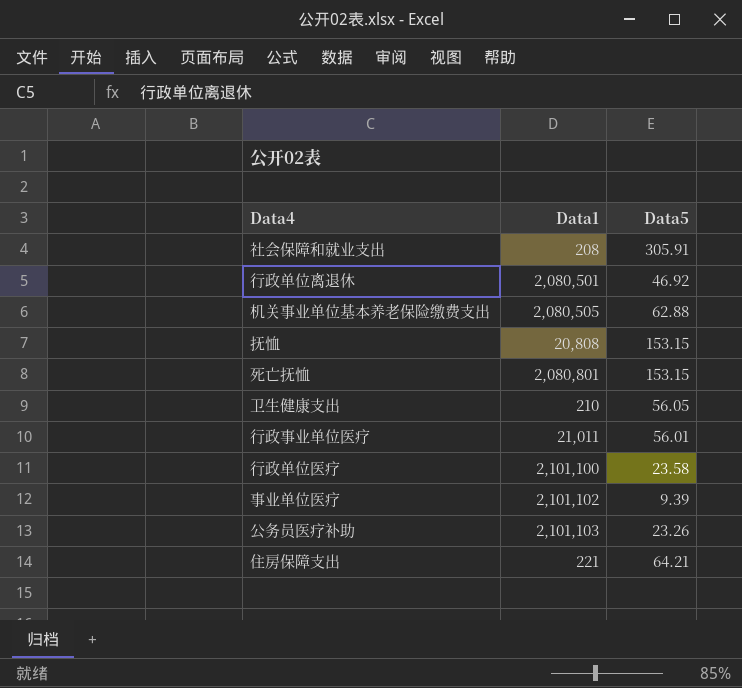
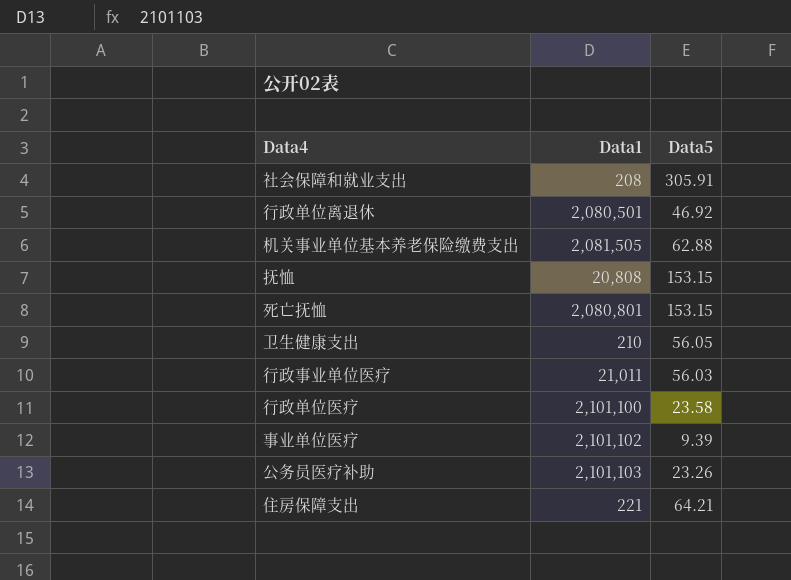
机关事业单位基本养老保险缴费支出 | Data1: 2,080,505 -> 2,081,505
行政事业单位医疗 | Data5: 56.01 -> 56.03

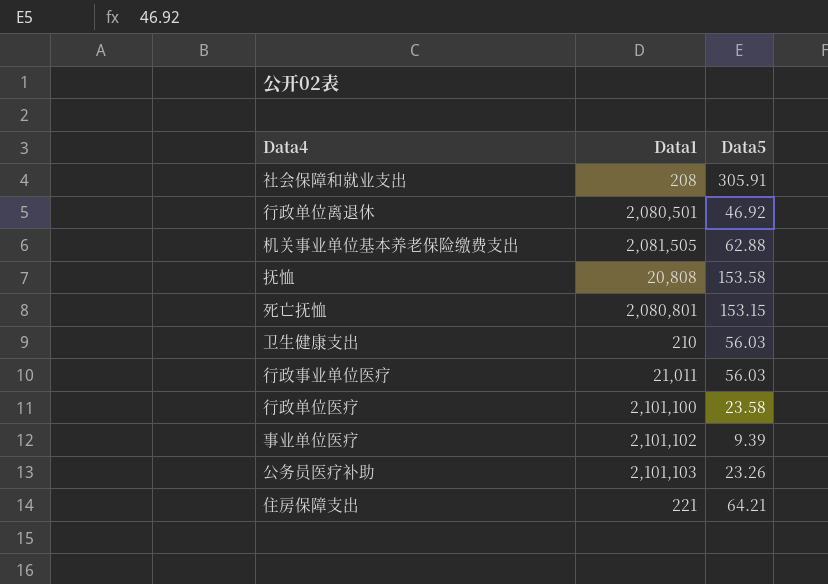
抚恤 | Data5: 153.15 -> 153.58
卫生健康支出 | Data5: 56.05 -> 56.03

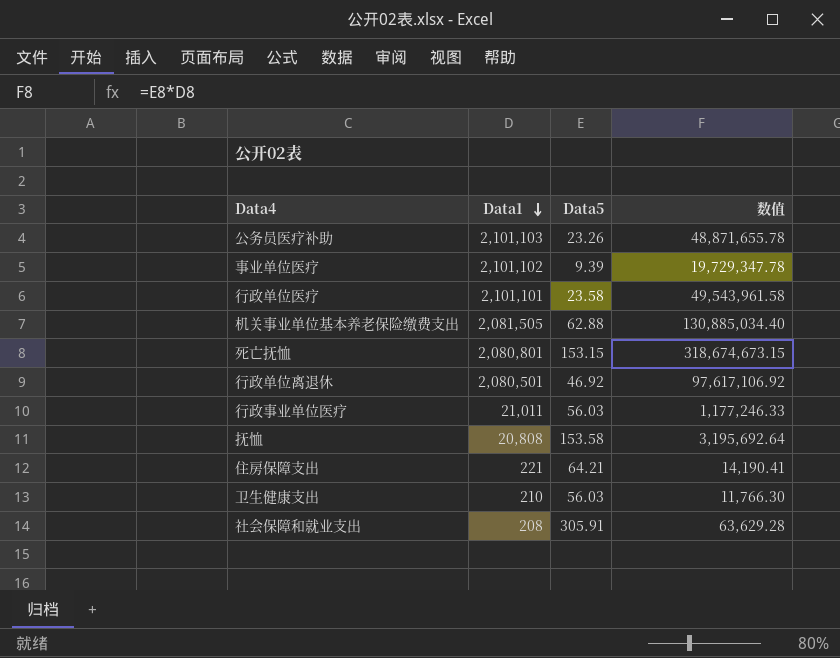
row order: none -> Data1 descending
column 数值 | formula: none -> [Data1] * [Data5]
行政单位医疗 | Data1: 2,101,100 -> 2,101,101

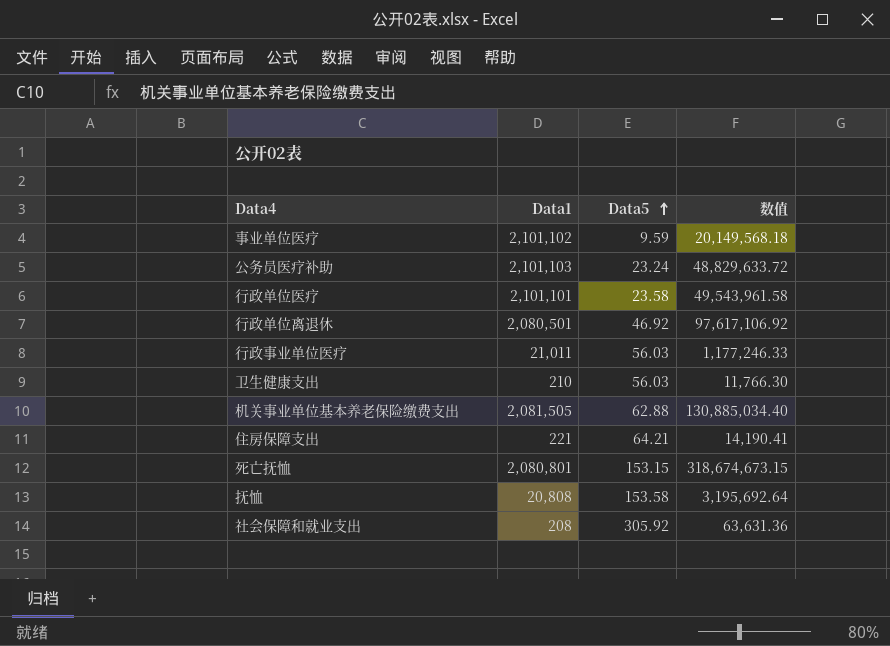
row order: Data1 descending -> Data5 ascending
事业单位医疗 | Data5: 9.39 -> 9.59
事业单位医疗 | 数值: 19,729,347.78 -> 20,149,568.18
公务员医疗补助 | Data5: 23.26 -> 23.24
公务员医疗补助 | 数值: 48,871,655.78 -> 48,829,633.72
社会保障和就业支出 | Data5: 305.91 -> 305.92
社会保障和就业支出 | 数值: 63,629.28 -> 63,631.36

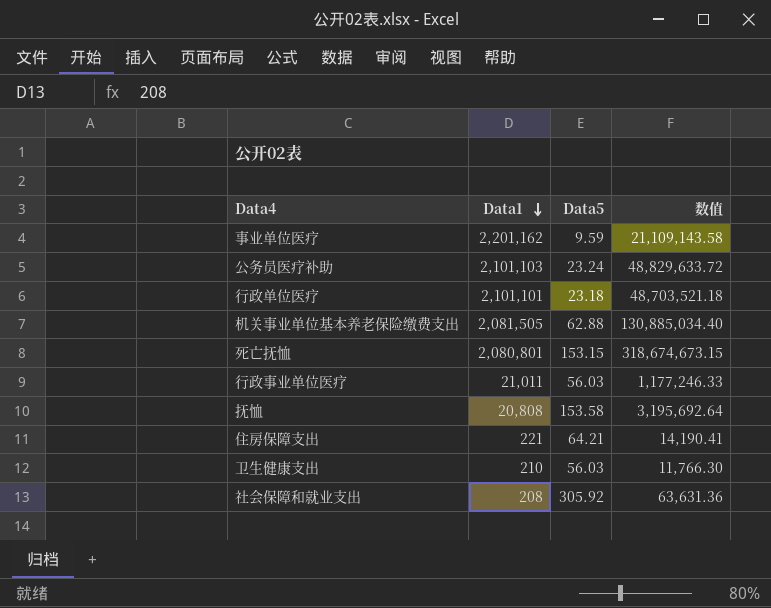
row order: Data5 ascending -> Data1 descending
row 行政单位离退休: 2,080,501 | 46.92 | 97,617,106.92 -> none
事业单位医疗 | Data1: 2,101,102 -> 2,201,162
事业单位医疗 | 数值: 20,149,568.18 -> 21,109,143.58
行政单位医疗 | Data5: 23.58 -> 23.18
行政单位医疗 | 数值: 49,543,961.58 -> 48,703,521.18

